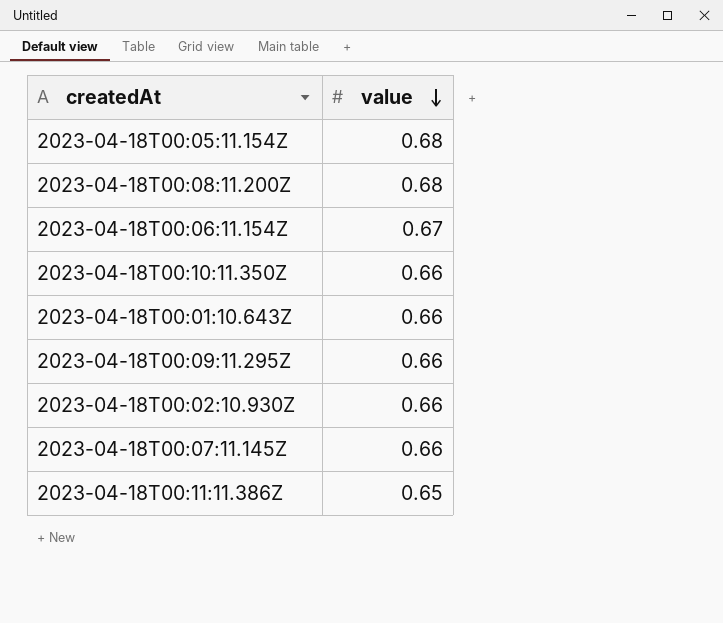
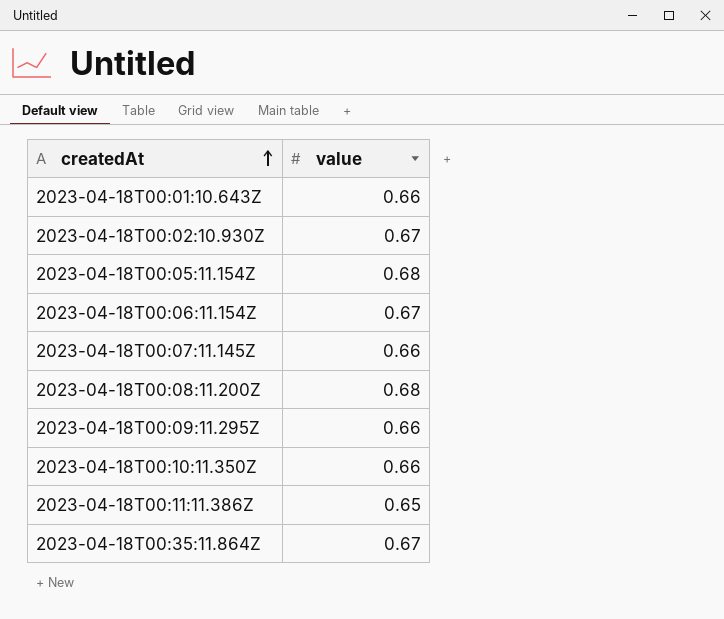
row order: value descending -> createdAt ascending
2023-04-18T00:02:10.930Z | value: 0.66 -> 0.67
row 2023-04-18T00:35:11.864Z: none -> 0.67

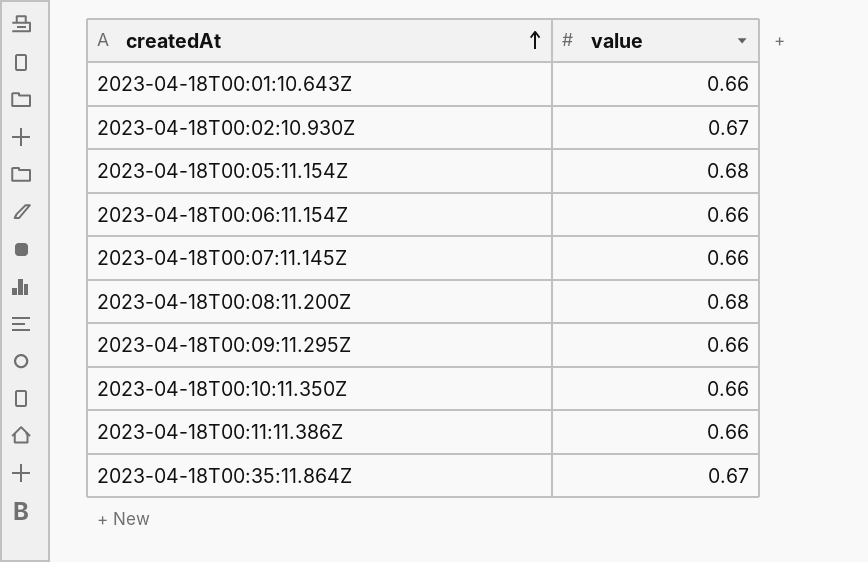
2023-04-18T00:06:11.154Z | value: 0.67 -> 0.66
2023-04-18T00:11:11.386Z | value: 0.65 -> 0.66

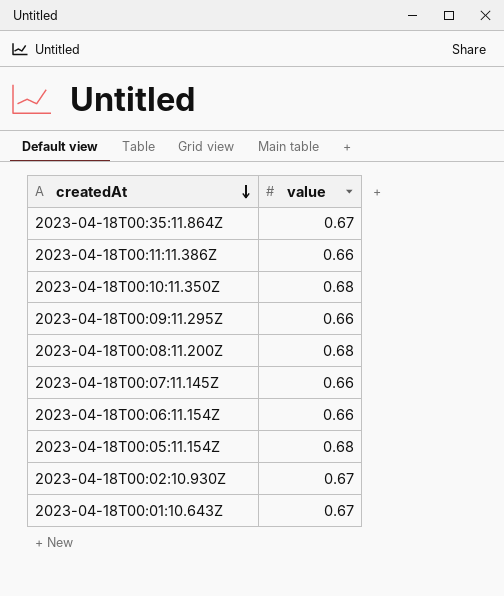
row order: createdAt ascending -> createdAt descending
2023-04-18T00:10:11.350Z | value: 0.66 -> 0.68
2023-04-18T00:01:10.643Z | value: 0.66 -> 0.67

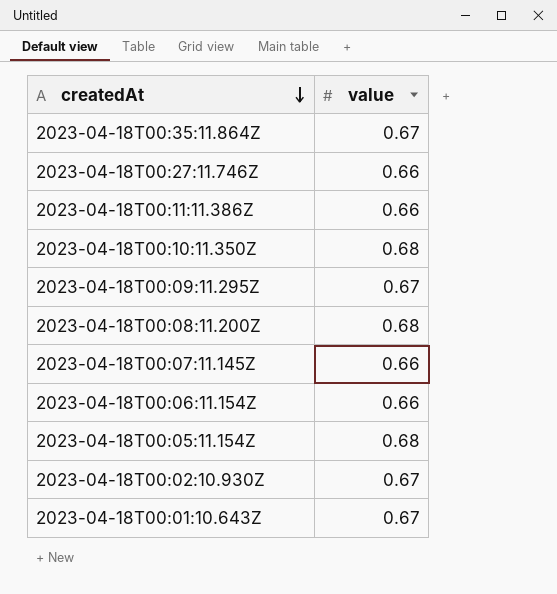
row 2023-04-18T00:27:11.746Z: none -> 0.66
2023-04-18T00:09:11.295Z | value: 0.66 -> 0.67

